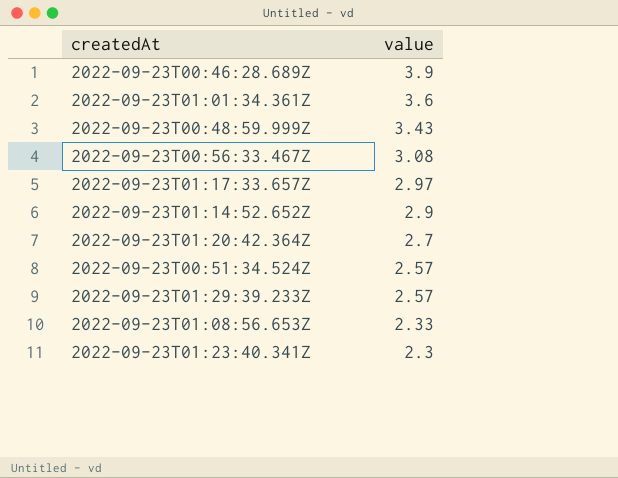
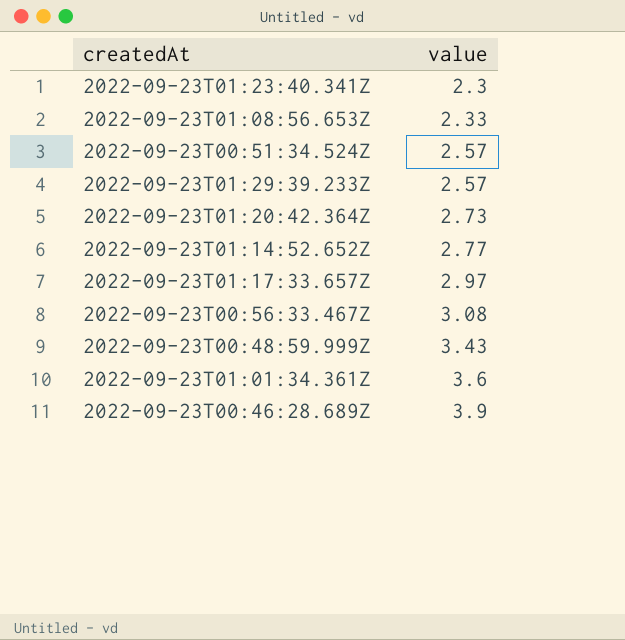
row order: value descending -> value ascending
2022-09-23T01:20:42.364Z | value: 2.7 -> 2.73
2022-09-23T01:14:52.652Z | value: 2.9 -> 2.77

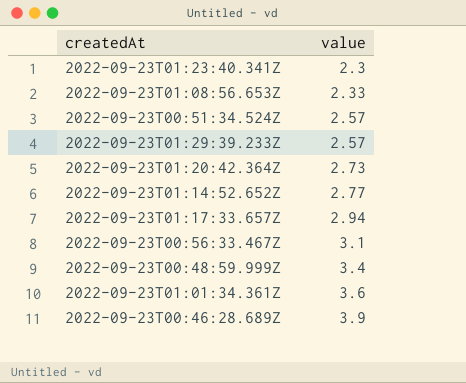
2022-09-23T01:17:33.657Z | value: 2.97 -> 2.94
2022-09-23T00:56:33.467Z | value: 3.08 -> 3.1
2022-09-23T00:48:59.999Z | value: 3.43 -> 3.4

